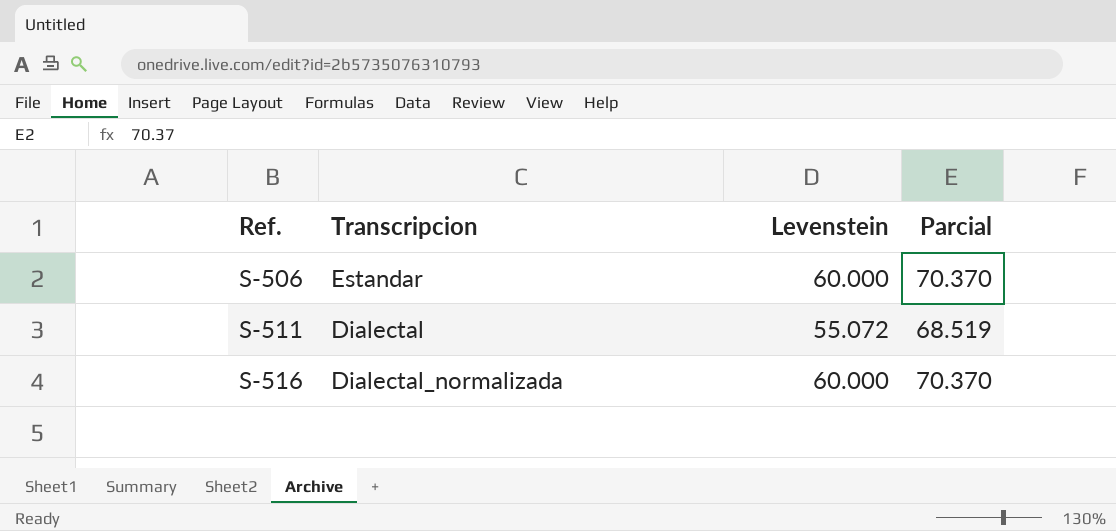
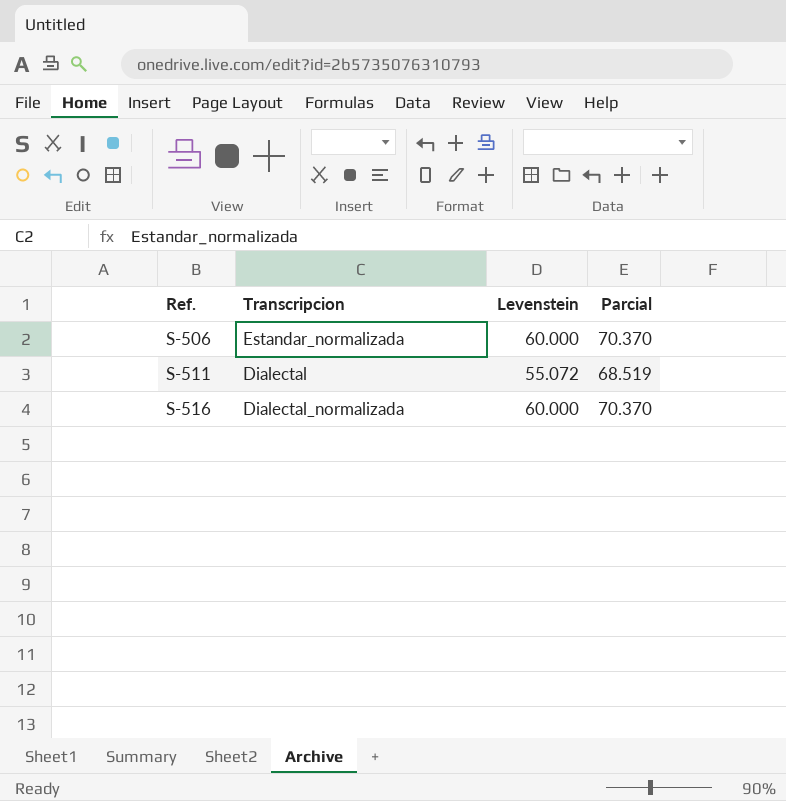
S-506 | Transcripcion: Estandar -> Estandar_normalizada

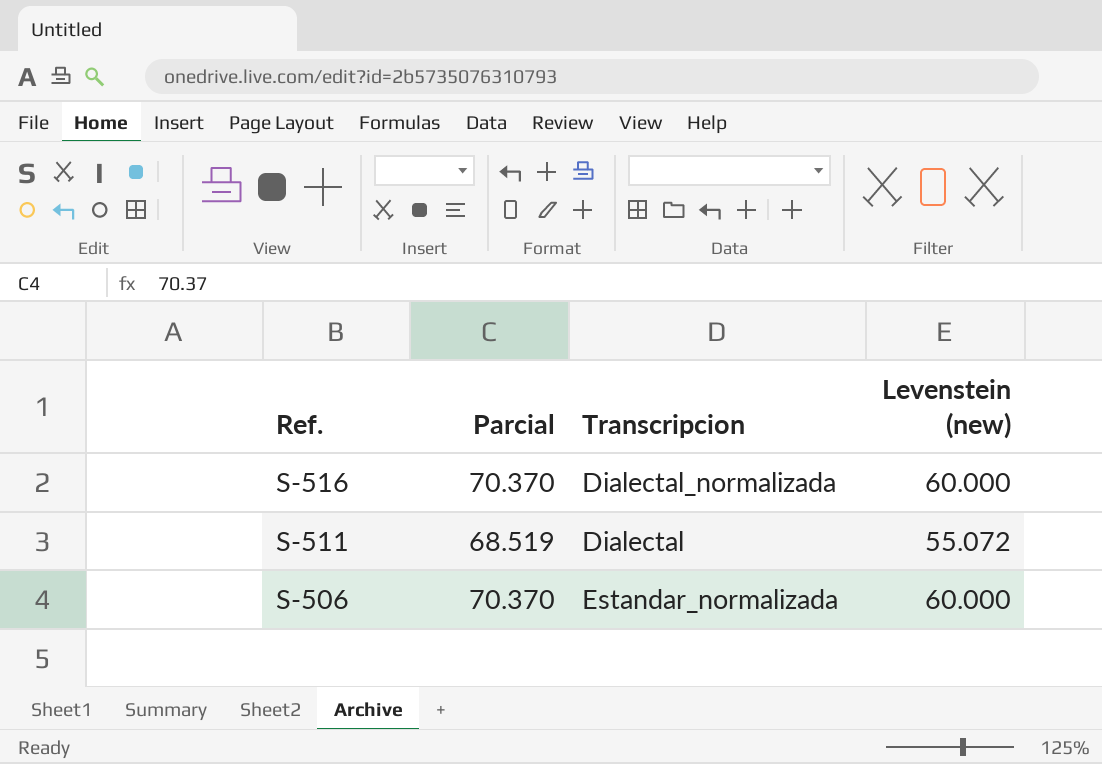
row order: Ref. ascending -> Ref. descending
column Parcial | position: 4 -> 2
column name: Levenstein -> Levenstein (new)

